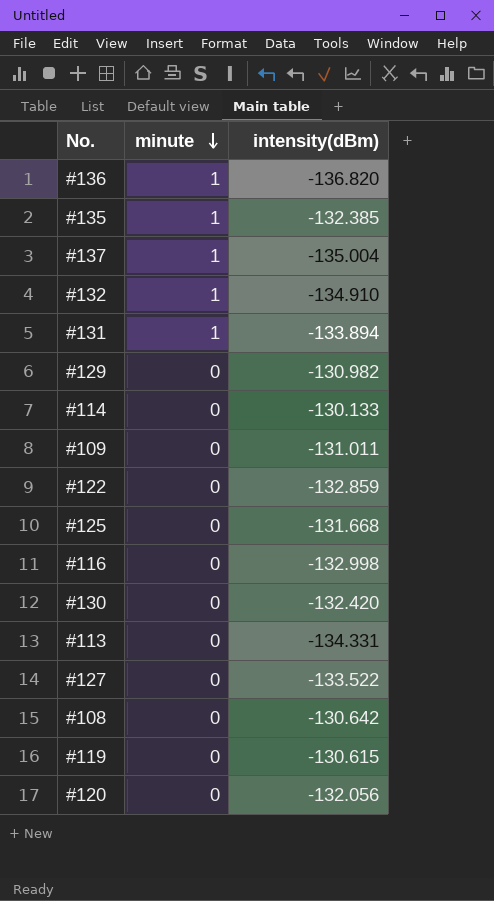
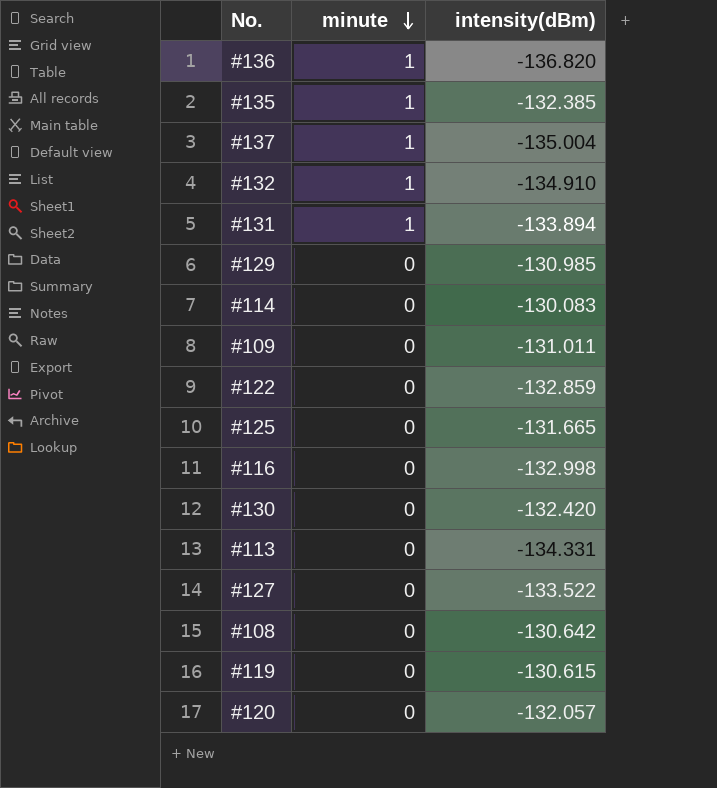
#129 | intensity(dBm): -130.982 -> -130.985
#114 | intensity(dBm): -130.133 -> -130.083
#125 | intensity(dBm): -131.668 -> -131.665
#120 | intensity(dBm): -132.056 -> -132.057

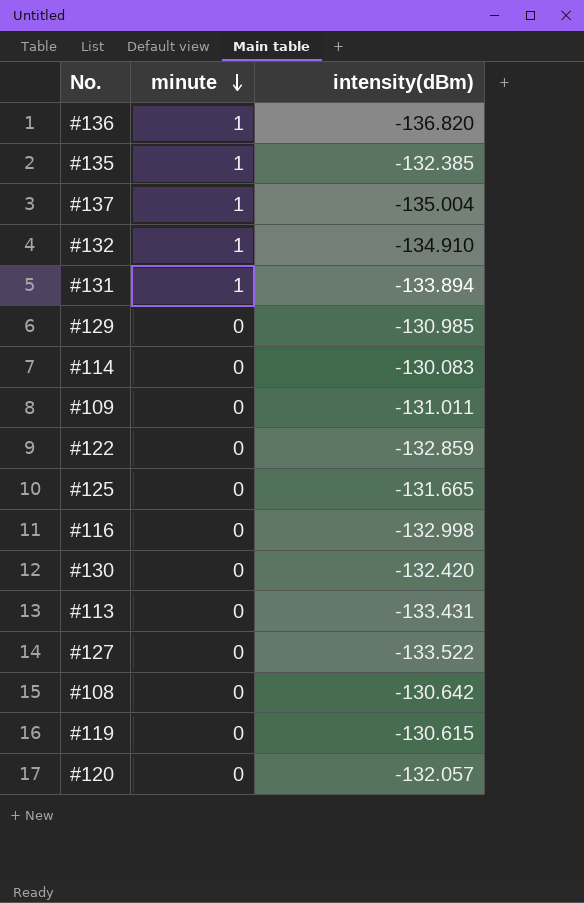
#113 | intensity(dBm): -134.331 -> -133.431

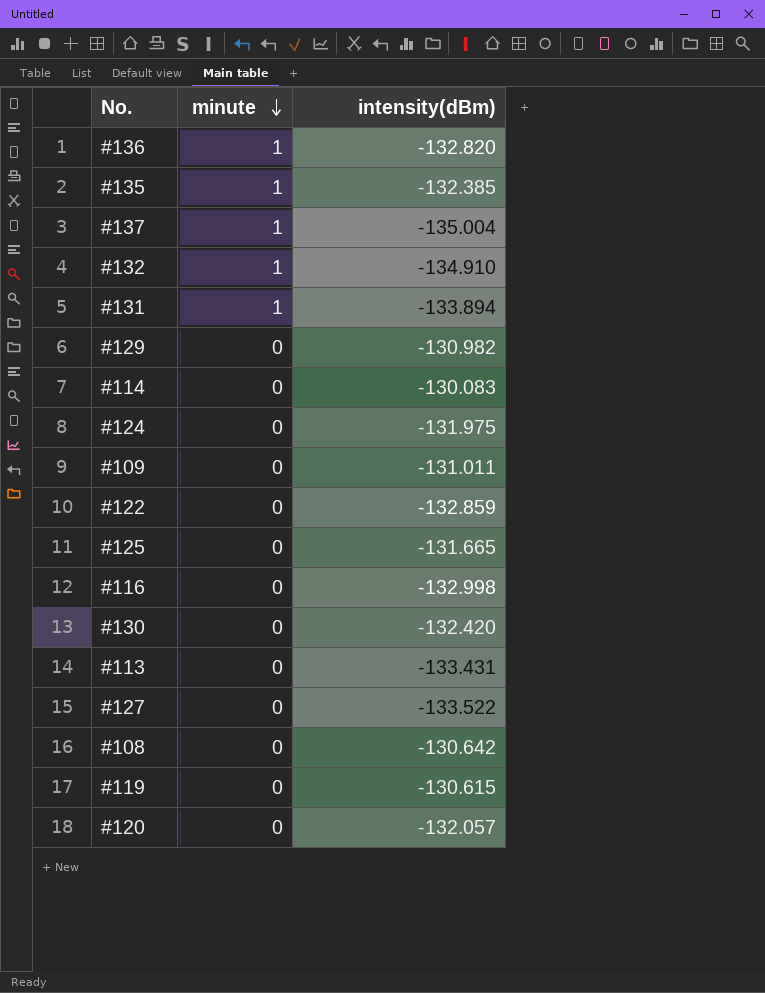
#136 | intensity(dBm): -136.820 -> -132.820
#129 | intensity(dBm): -130.985 -> -130.982
row #124: none -> 0 | -131.975

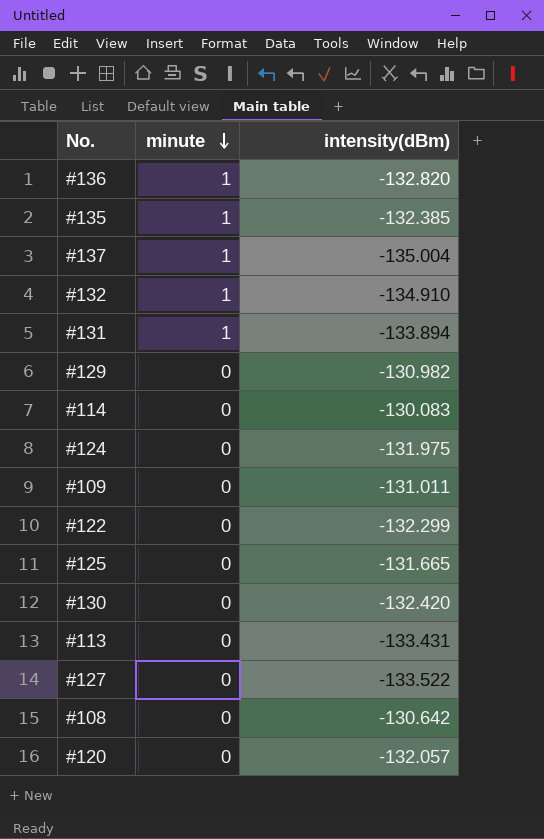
row #116: 0 | -132.998 -> none
row #119: 0 | -130.615 -> none
#122 | intensity(dBm): -132.859 -> -132.299

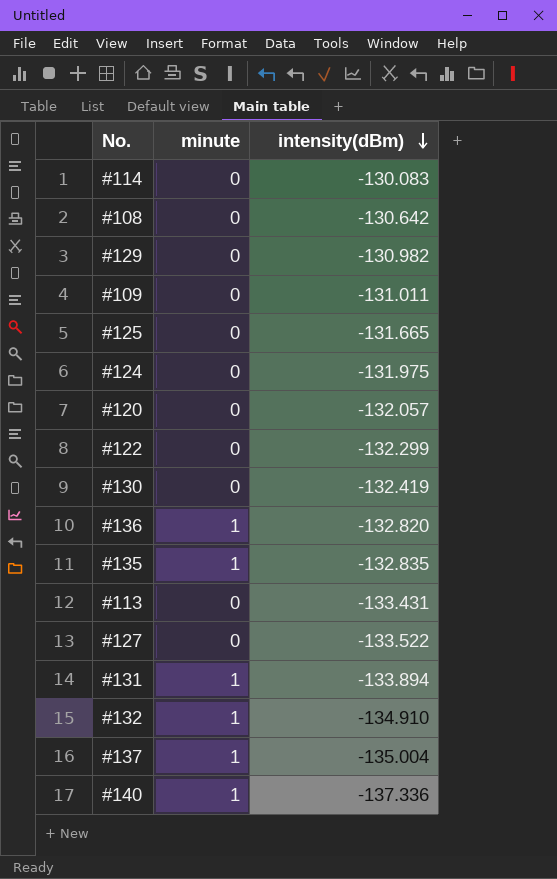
row order: minute descending -> intensity(dBm) descending
#130 | intensity(dBm): -132.420 -> -132.419
#135 | intensity(dBm): -132.385 -> -132.835
row #140: none -> 1 | -137.336

